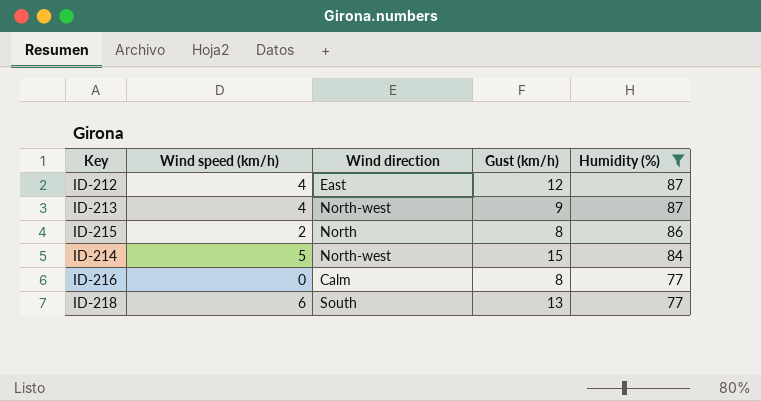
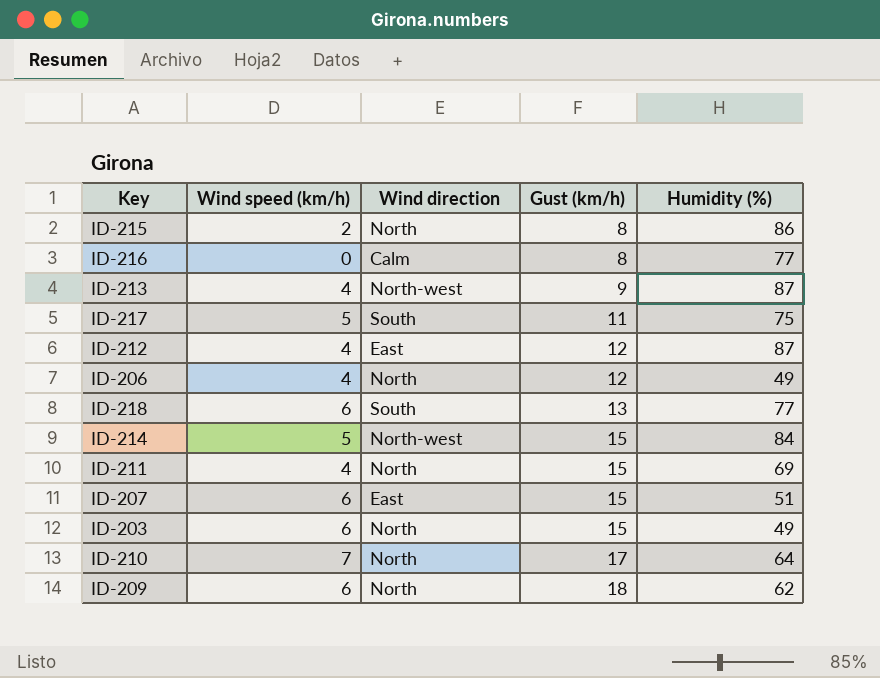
filter: Humidity (%) >= 77 -> none
row order: Humidity (%) descending -> Gust (km/h) ascending

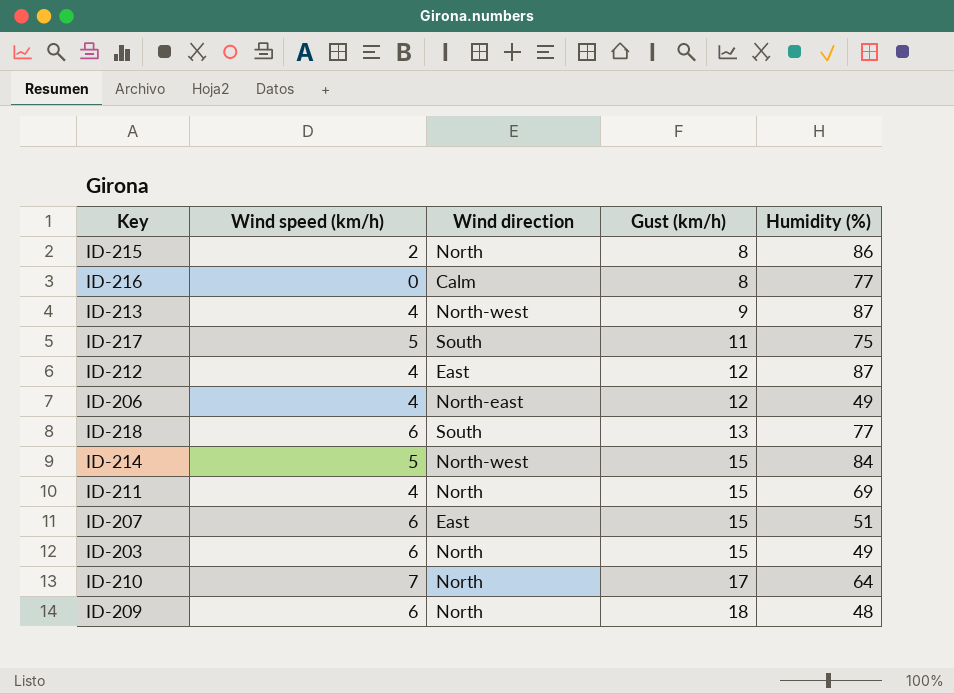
ID-206 | Wind direction: North -> North-east
ID-209 | Humidity (%): 62 -> 48

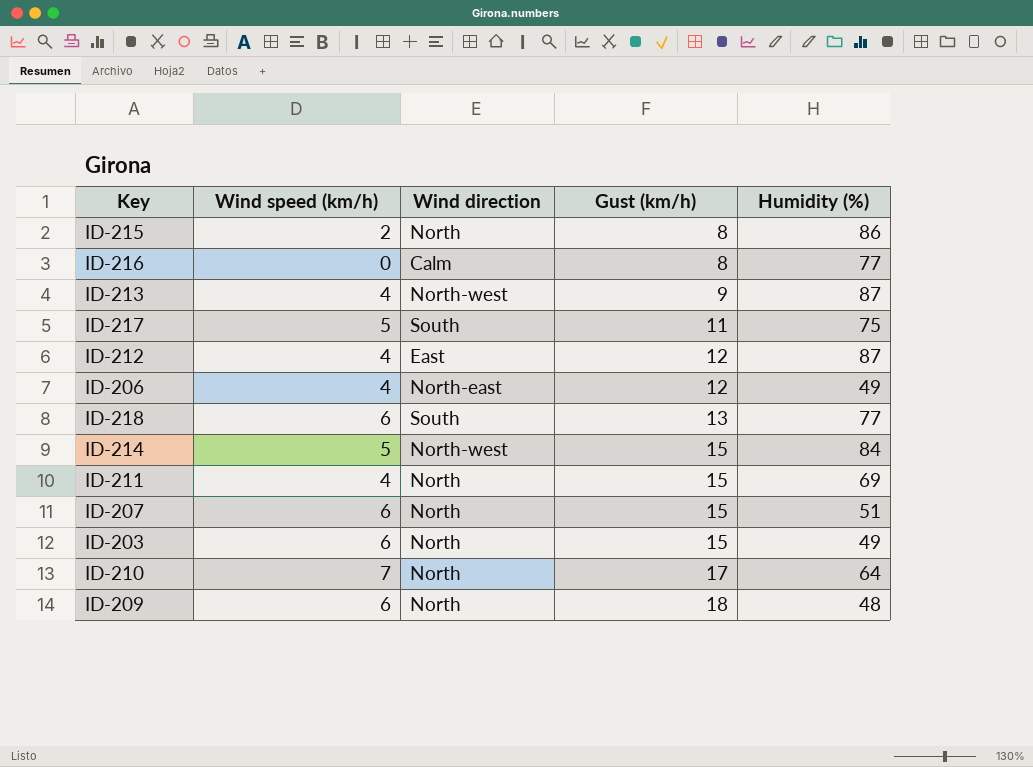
ID-207 | Wind direction: East -> North

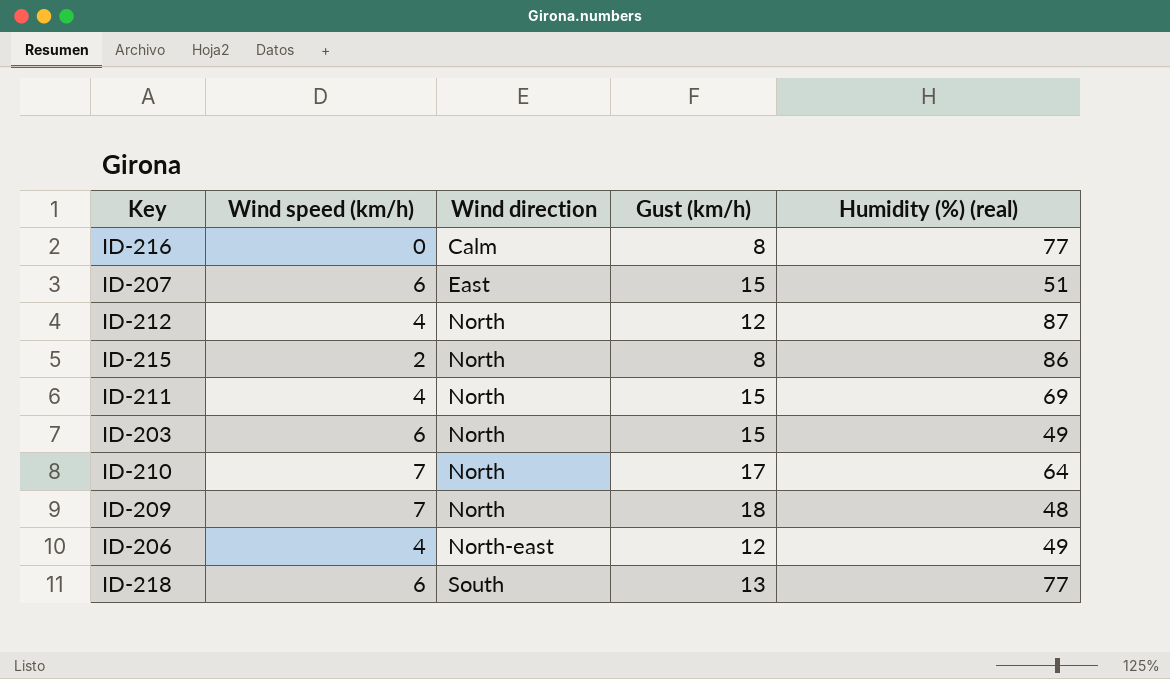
row order: Gust (km/h) ascending -> Wind direction ascending
column name: Humidity (%) -> Humidity (%) (real)
row ID-213: 4 | North-west | 9 | 87 -> none
row ID-217: 5 | South | 11 | 75 -> none
row ID-214: 5 | North-west | 15 | 84 -> none
ID-207 | Wind direction: North -> East
ID-212 | Wind direction: East -> North
ID-209 | Wind speed (km/h): 6 -> 7

